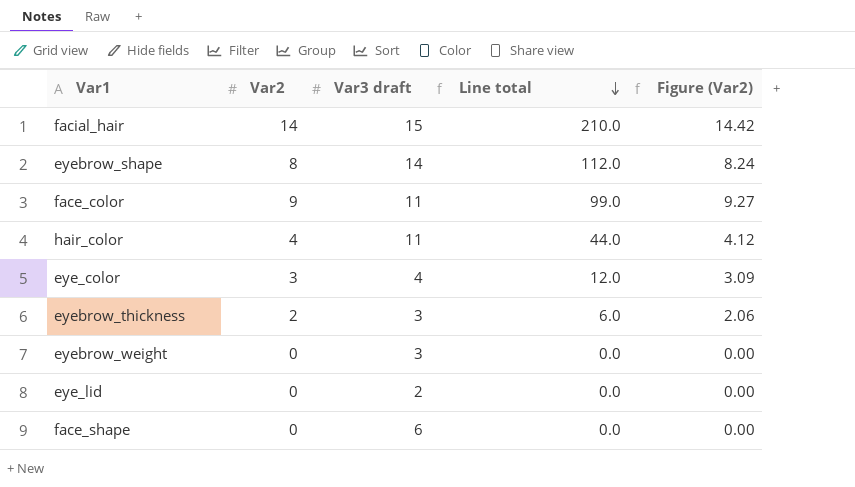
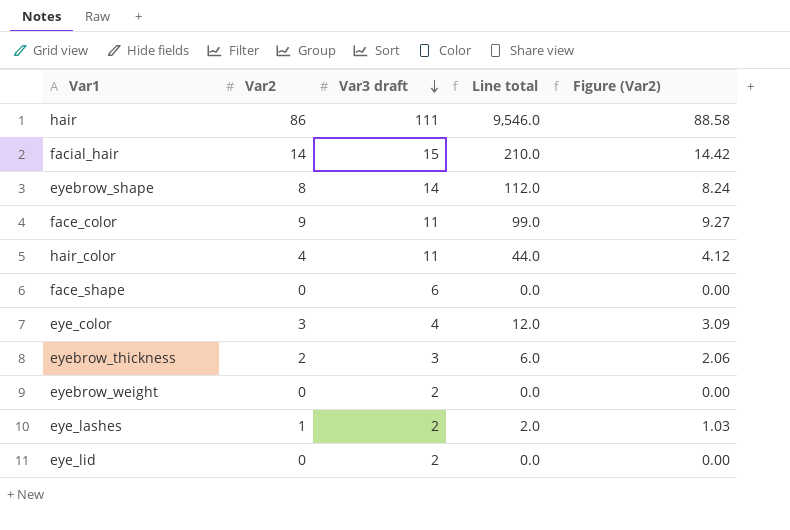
row order: Line total descending -> Var3 draft descending
row hair: none -> 86 | 111 | 9,546.0 | 88.58
eyebrow_weight | Var3 draft: 3 -> 2
row eye_lashes: none -> 1 | 2 | 2.0 | 1.03

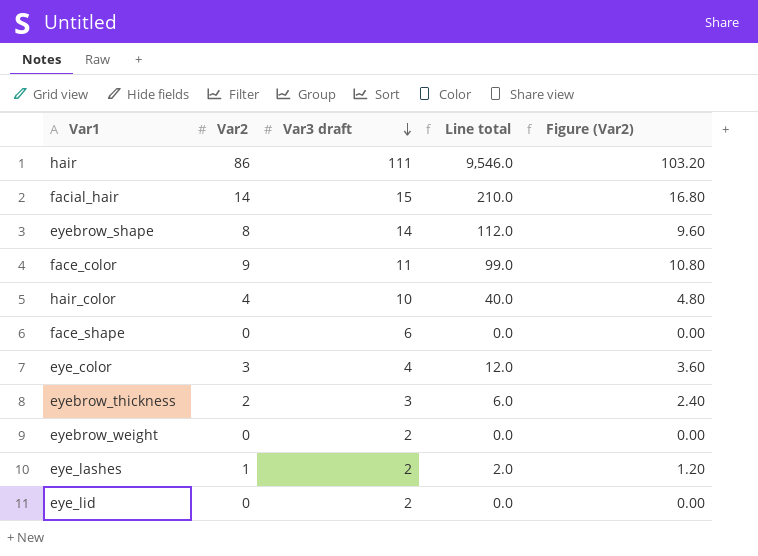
column Figure (Var2) | formula: [Var2] * 1.03 -> [Var2] * 1.2
hair_color | Var3 draft: 11 -> 10
hair_color | Line total: 44.0 -> 40.0

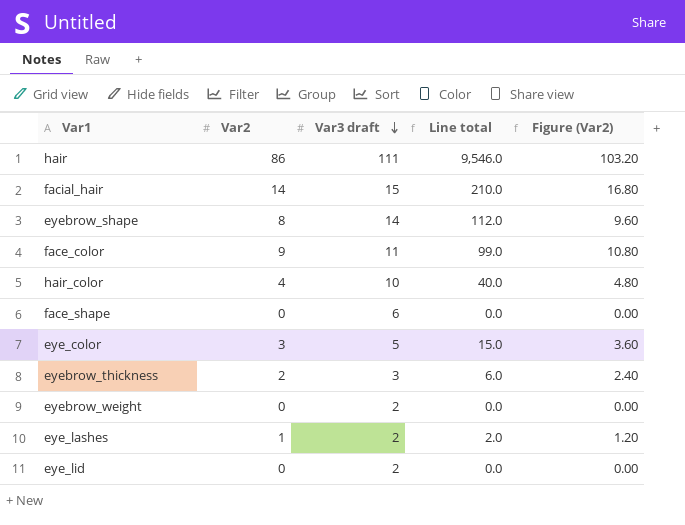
eye_color | Var3 draft: 4 -> 5
eye_color | Line total: 12.0 -> 15.0

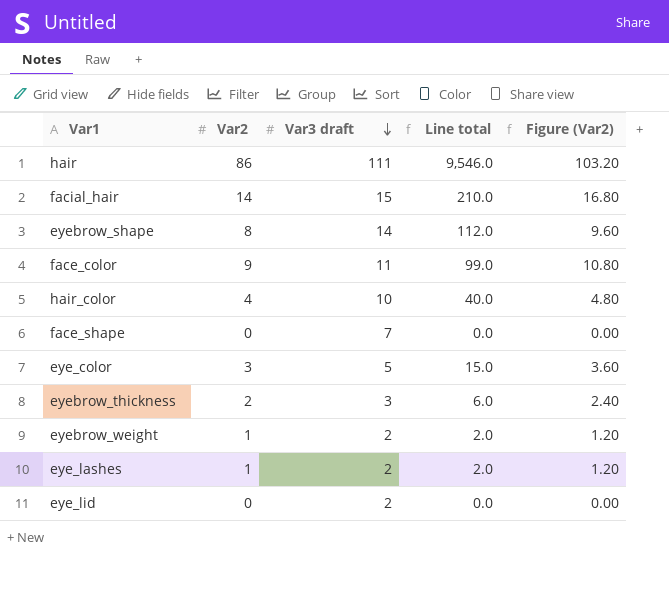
face_shape | Var3 draft: 6 -> 7
eyebrow_weight | Var2: 0 -> 1
eyebrow_weight | Line total: 0.0 -> 2.0
eyebrow_weight | Figure (Var2): 0.00 -> 1.20

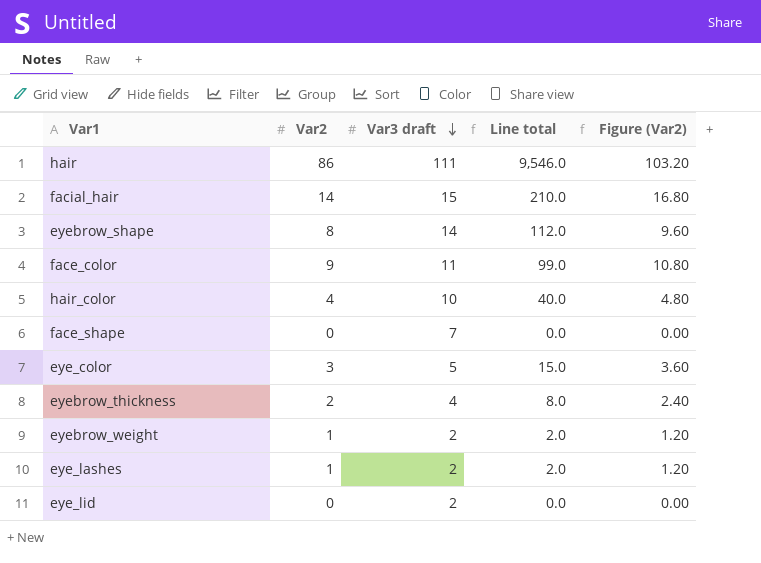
eyebrow_thickness | Var3 draft: 3 -> 4
eyebrow_thickness | Line total: 6.0 -> 8.0

